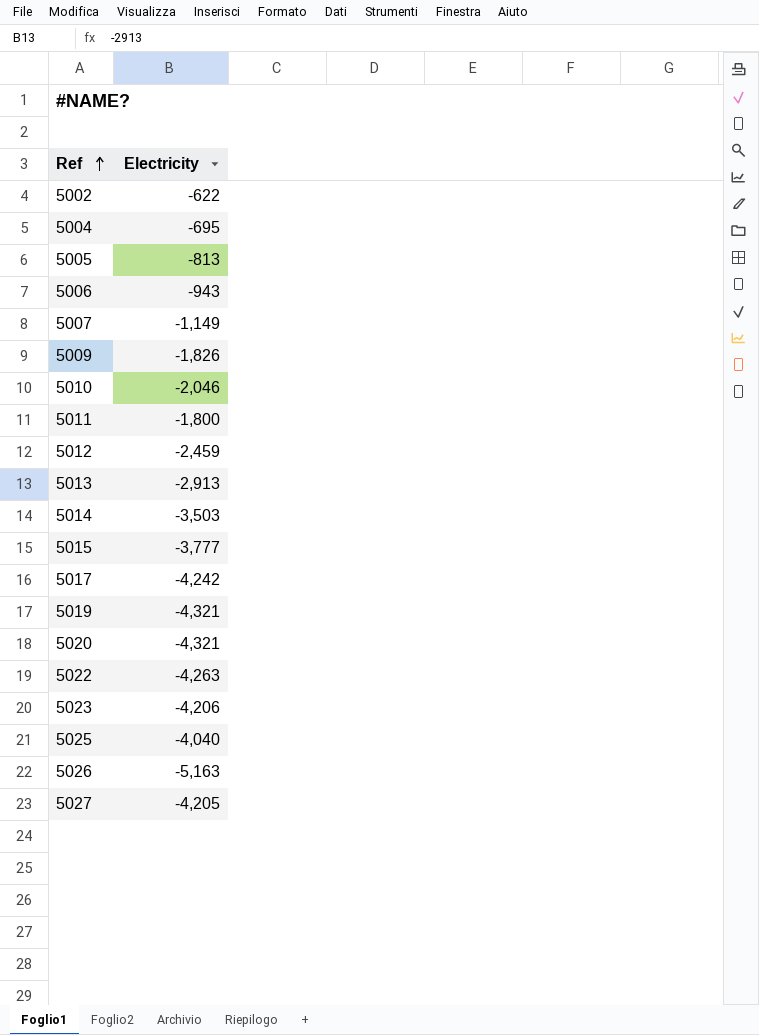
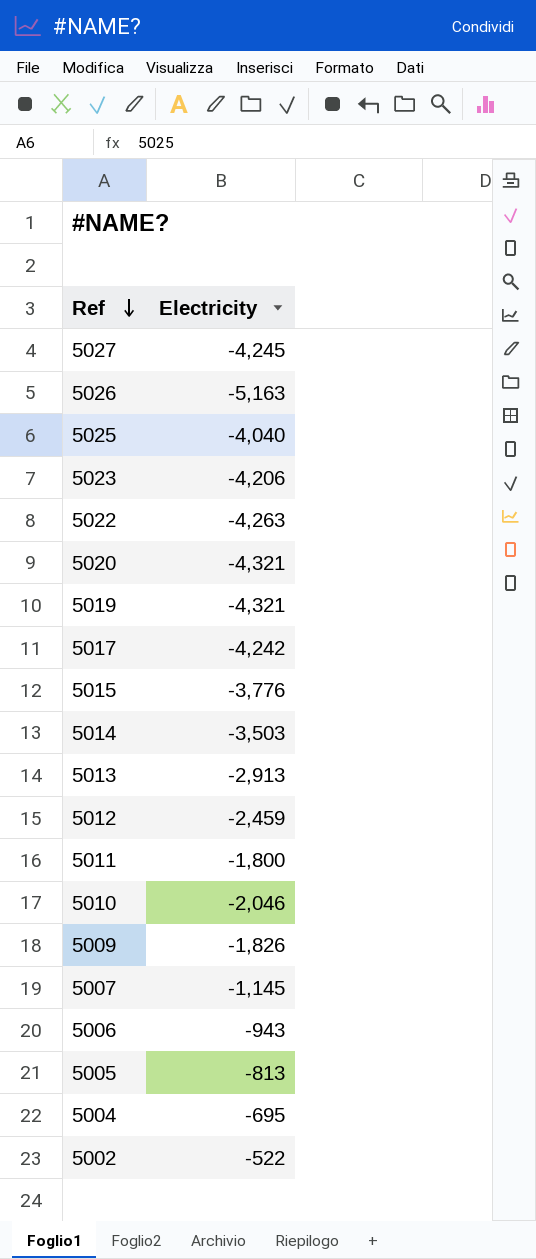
row order: Ref ascending -> Ref descending
5027 | Electricity: -4,205 -> -4,245
5015 | Electricity: -3,777 -> -3,776
5007 | Electricity: -1,149 -> -1,145
5002 | Electricity: -622 -> -522

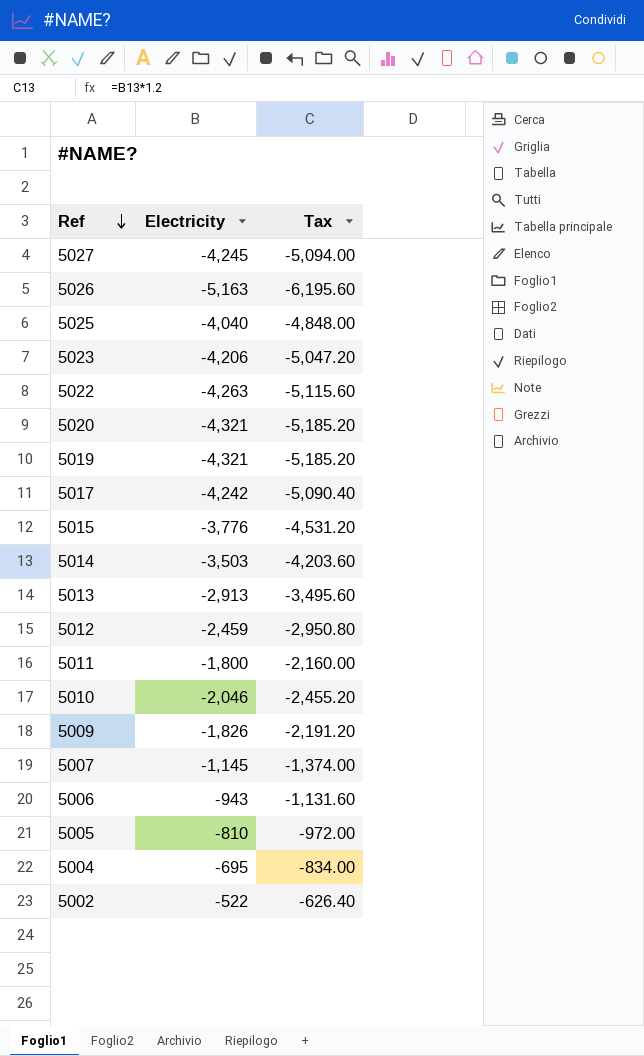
column Tax | formula: none -> [Electricity] * 1.2
5005 | Electricity: -813 -> -810

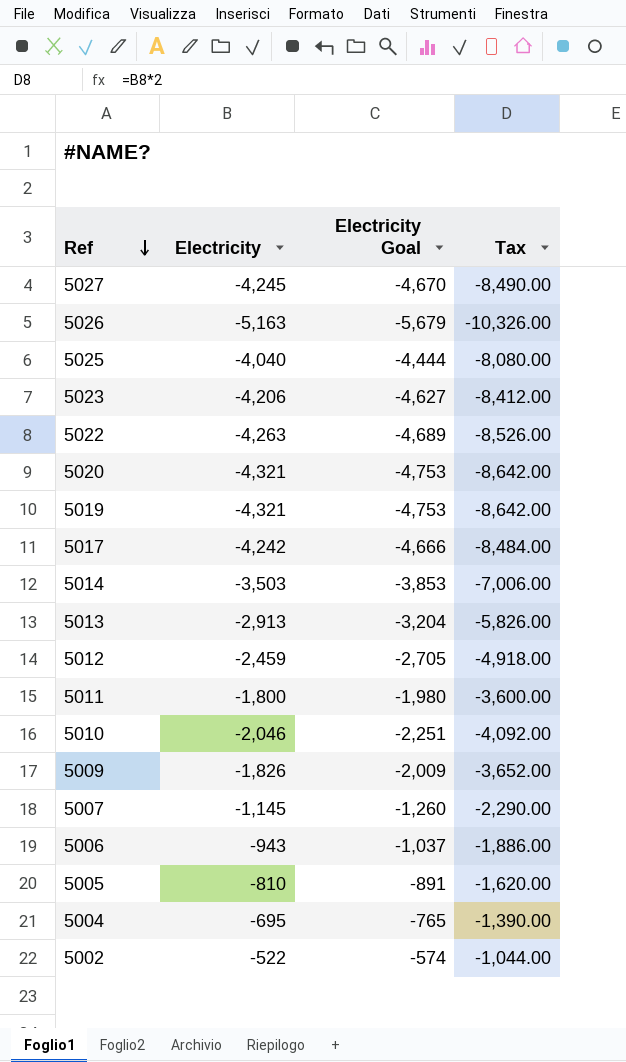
column Electricity Goal | formula: none -> [Electricity] * 1.1
column Tax | formula: [Electricity] * 1.2 -> [Electricity] * 2
row 5015: -3,776 | -4,531.20 -> none

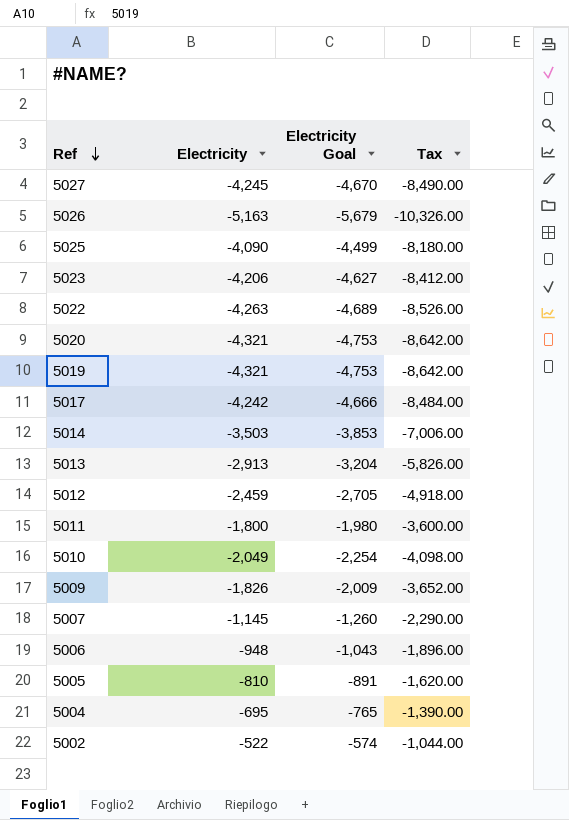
5025 | Electricity: -4,040 -> -4,090
5025 | Electricity Goal: -4,444 -> -4,499
5025 | Tax: -8,080.00 -> -8,180.00
5010 | Electricity: -2,046 -> -2,049
5010 | Electricity Goal: -2,251 -> -2,254
5010 | Tax: -4,092.00 -> -4,098.00
5006 | Electricity: -943 -> -948
5006 | Electricity Goal: -1,037 -> -1,043
5006 | Tax: -1,886.00 -> -1,896.00

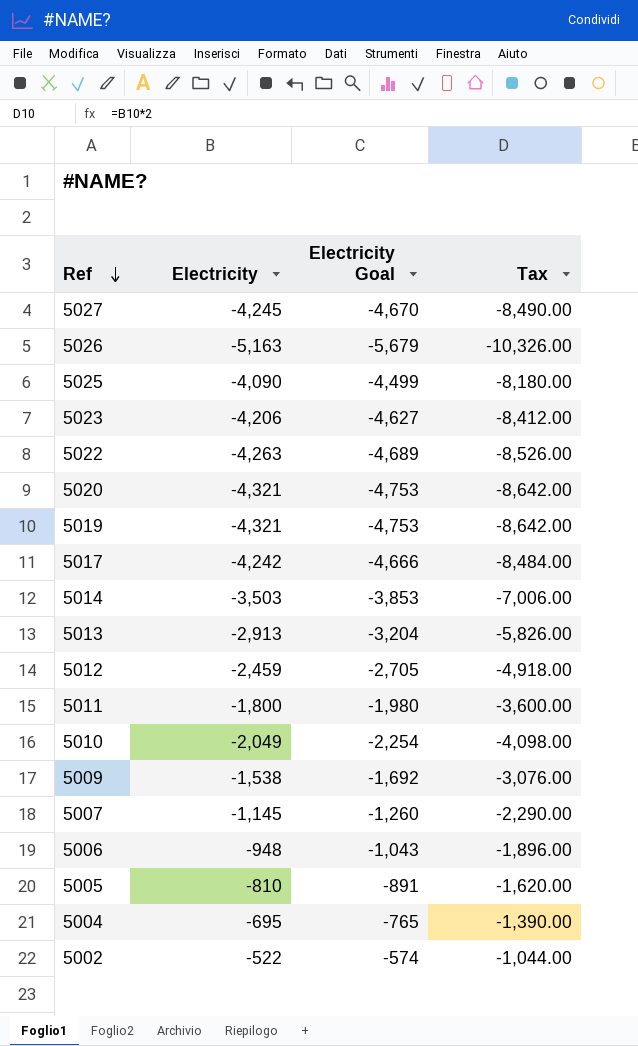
5009 | Electricity: -1,826 -> -1,538
5009 | Electricity Goal: -2,009 -> -1,692
5009 | Tax: -3,652.00 -> -3,076.00

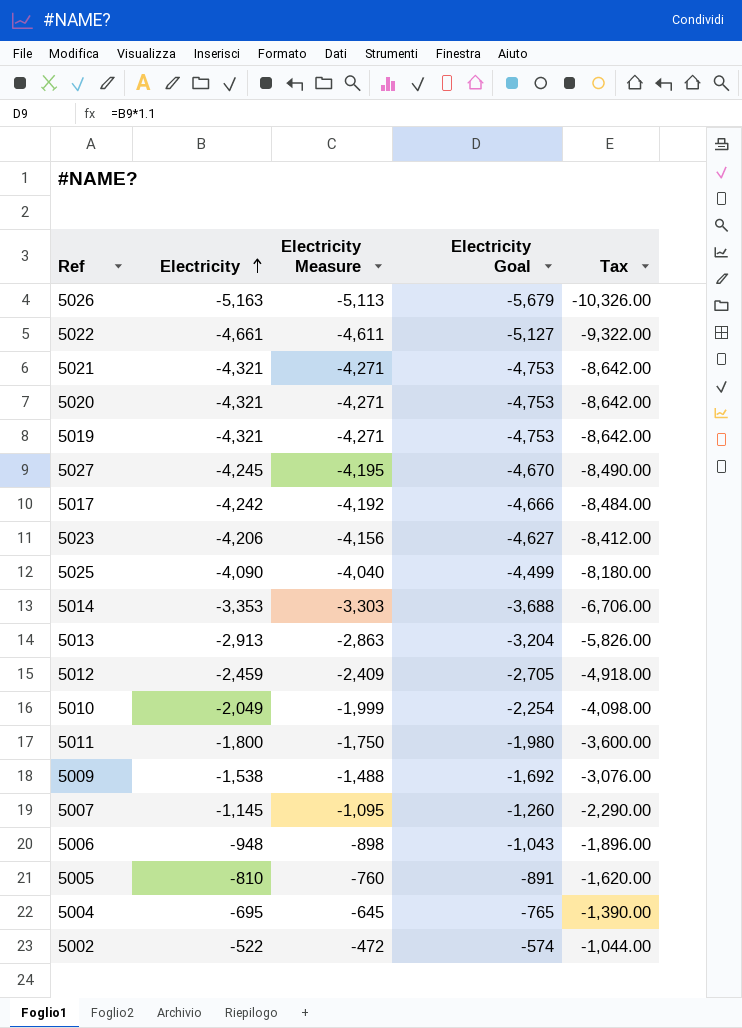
row order: Ref descending -> Electricity ascending
column Electricity Measure | formula: none -> [Electricity] + 50
5022 | Electricity: -4,263 -> -4,661
5022 | Electricity Goal: -4,689 -> -5,127
5022 | Tax: -8,526.00 -> -9,322.00
row 5021: none -> -4,321 | -4,271 | -4,753 | -8,642.00
5014 | Electricity: -3,503 -> -3,353
5014 | Electricity Goal: -3,853 -> -3,688
5014 | Tax: -7,006.00 -> -6,706.00

